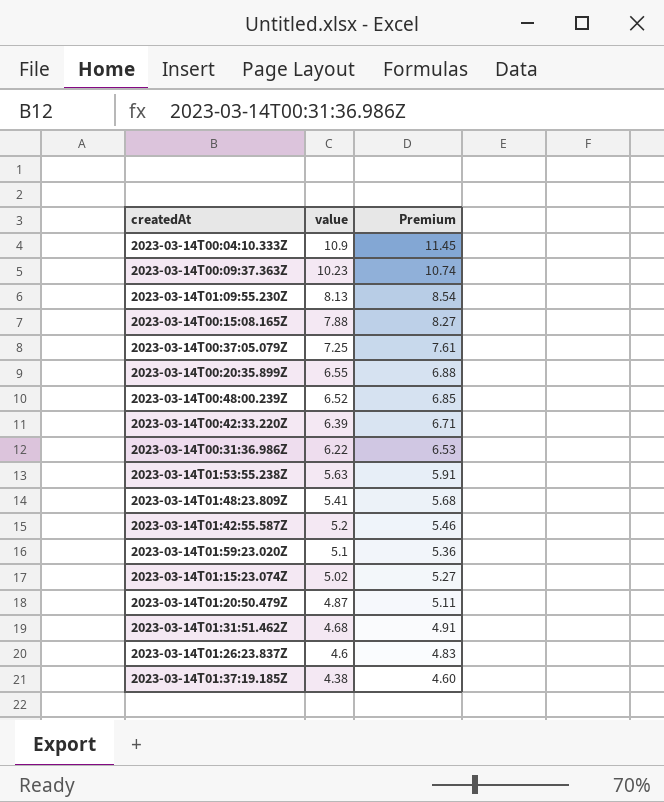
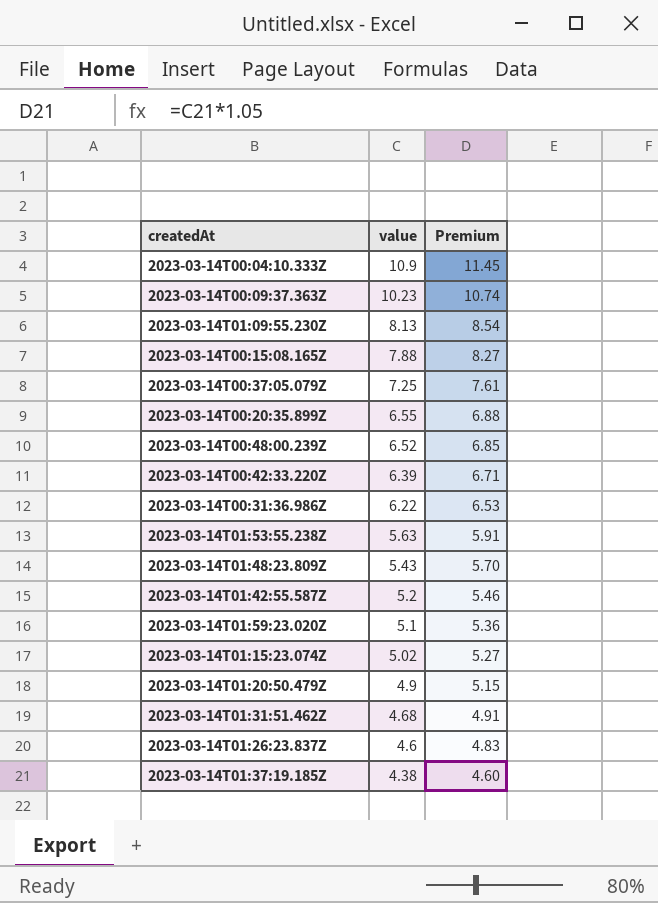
2023-03-14T01:48:23.809Z | value: 5.41 -> 5.43
2023-03-14T01:48:23.809Z | Premium: 5.68 -> 5.70
2023-03-14T01:20:50.479Z | value: 4.87 -> 4.9
2023-03-14T01:20:50.479Z | Premium: 5.11 -> 5.15

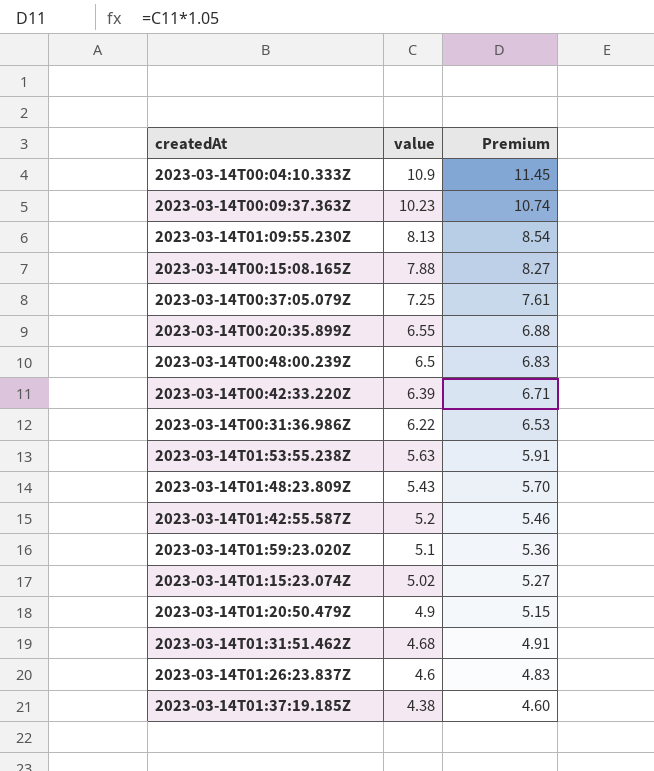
2023-03-14T00:48:00.239Z | value: 6.52 -> 6.5
2023-03-14T00:48:00.239Z | Premium: 6.85 -> 6.83

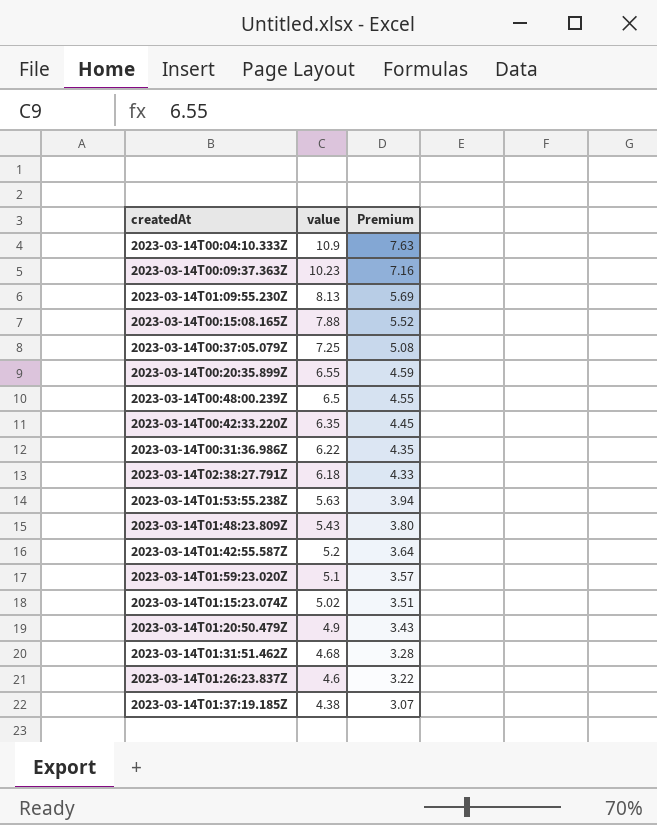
column Premium | formula: [value] * 1.05 -> [value] * 0.7
2023-03-14T00:42:33.220Z | value: 6.39 -> 6.35
row 2023-03-14T02:38:27.791Z: none -> 6.18 | 4.33

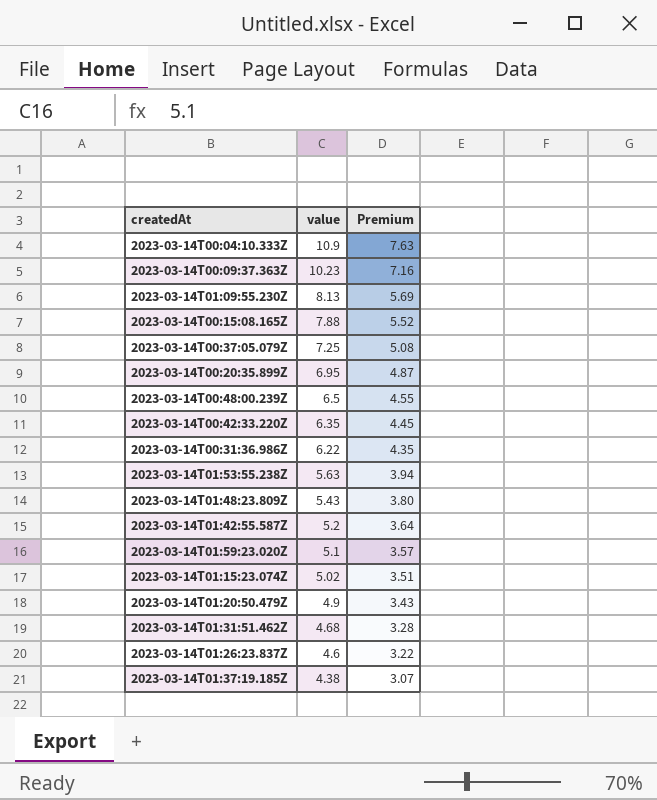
row 2023-03-14T02:38:27.791Z: 6.18 | 4.33 -> none
2023-03-14T00:20:35.899Z | value: 6.55 -> 6.95
2023-03-14T00:20:35.899Z | Premium: 4.59 -> 4.87

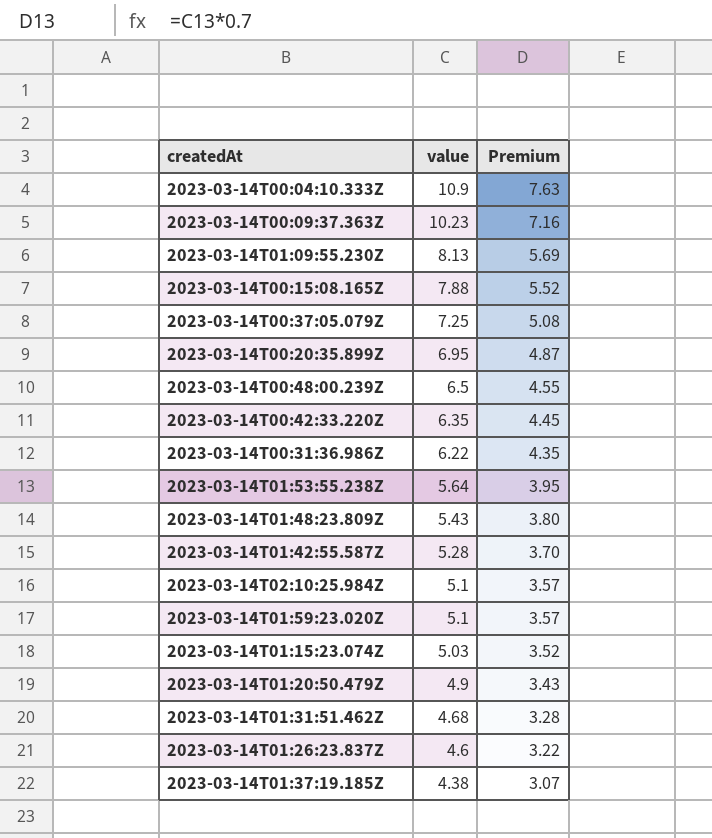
2023-03-14T01:53:55.238Z | value: 5.63 -> 5.64
2023-03-14T01:53:55.238Z | Premium: 3.94 -> 3.95
2023-03-14T01:42:55.587Z | value: 5.2 -> 5.28
2023-03-14T01:42:55.587Z | Premium: 3.64 -> 3.70
row 2023-03-14T02:10:25.984Z: none -> 5.1 | 3.57
2023-03-14T01:15:23.074Z | value: 5.02 -> 5.03
2023-03-14T01:15:23.074Z | Premium: 3.51 -> 3.52

